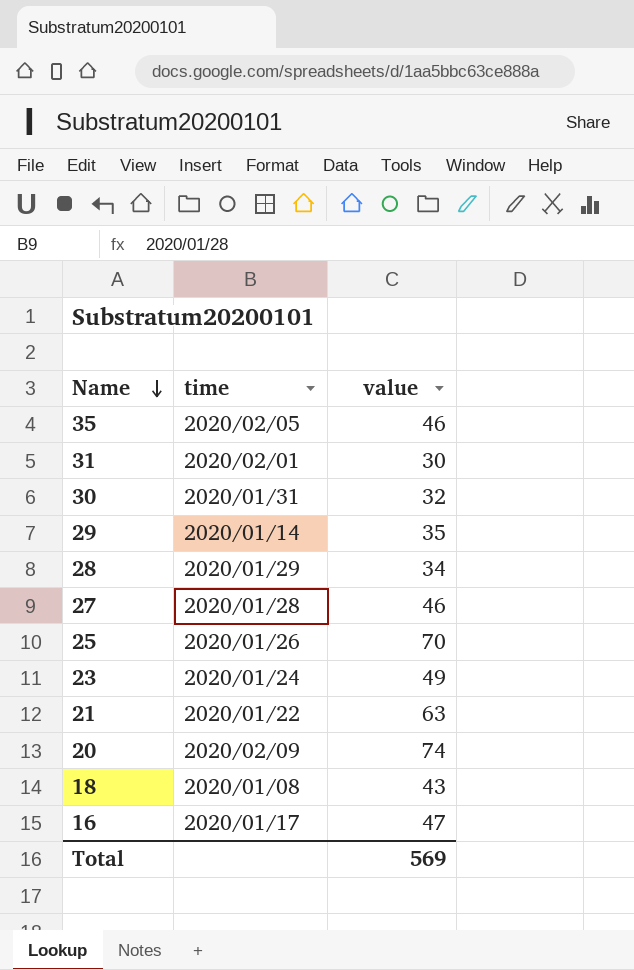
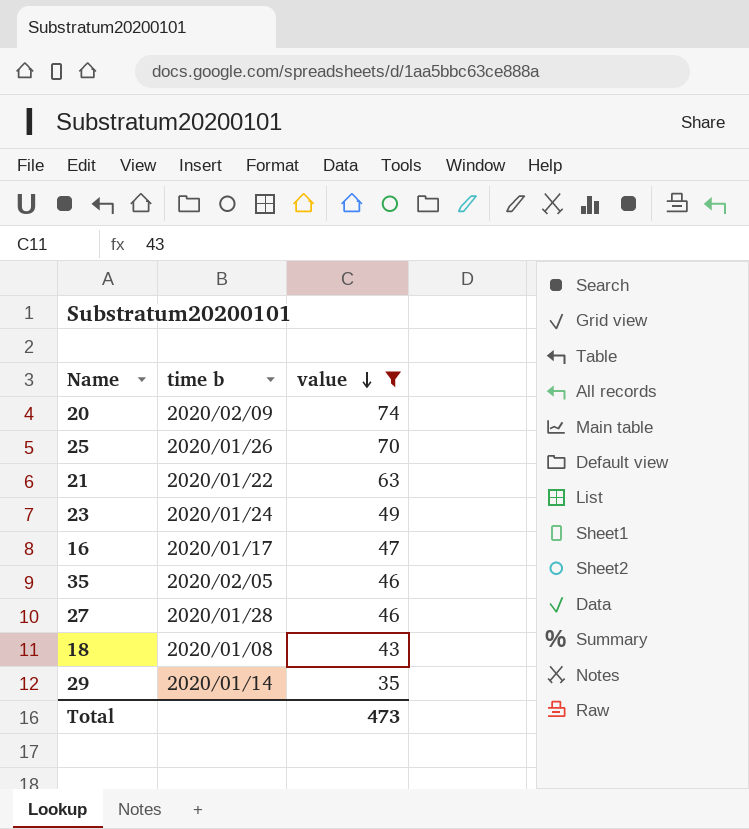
filter: none -> value >= 35
row order: Name descending -> value descending
column name: time -> time b
Total | value: 569 -> 473

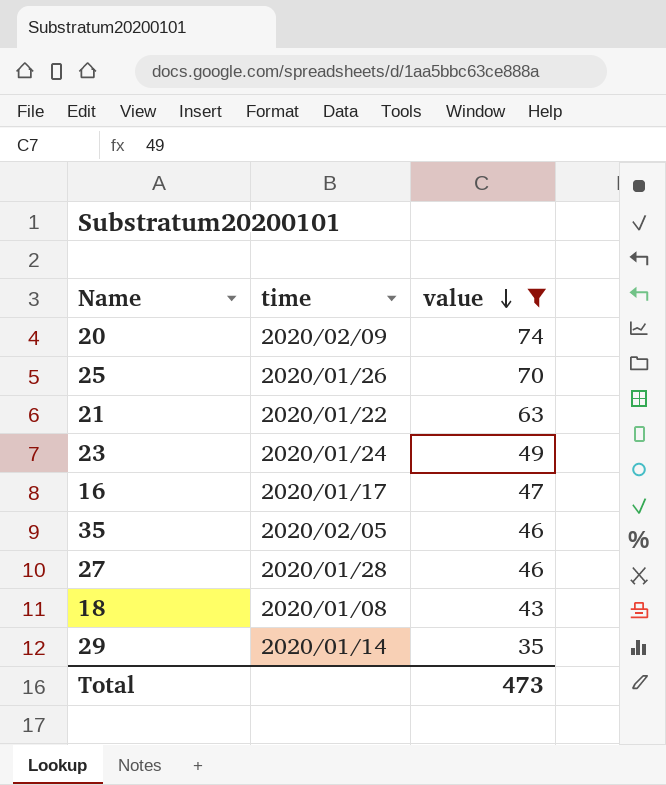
column name: time b -> time

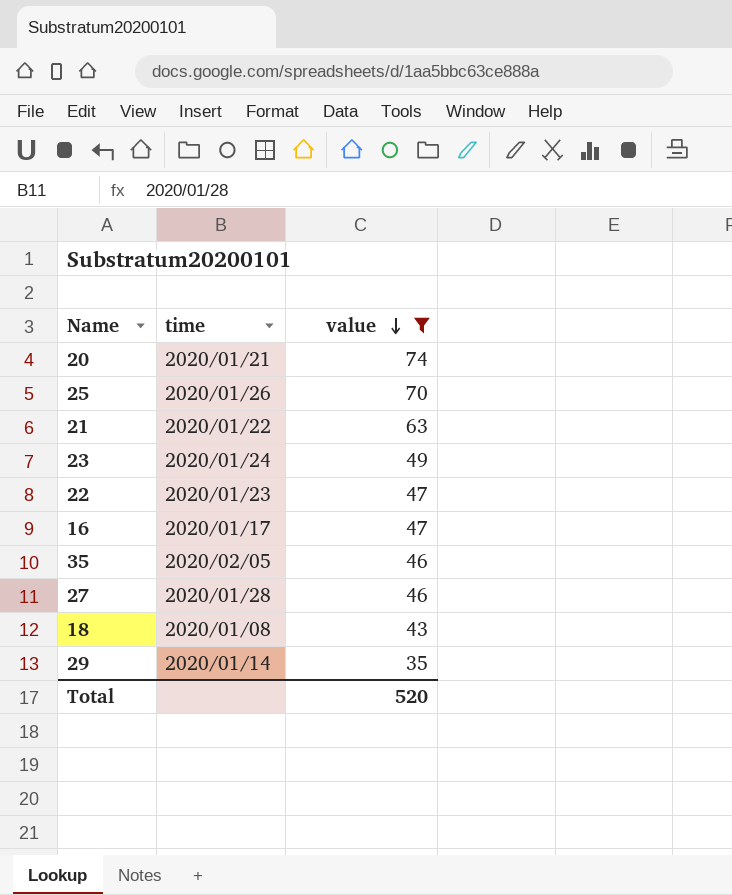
20 | time: 2020/02/09 -> 2020/01/21
row 22: none -> 2020/01/23 | 47
Total | value: 473 -> 520

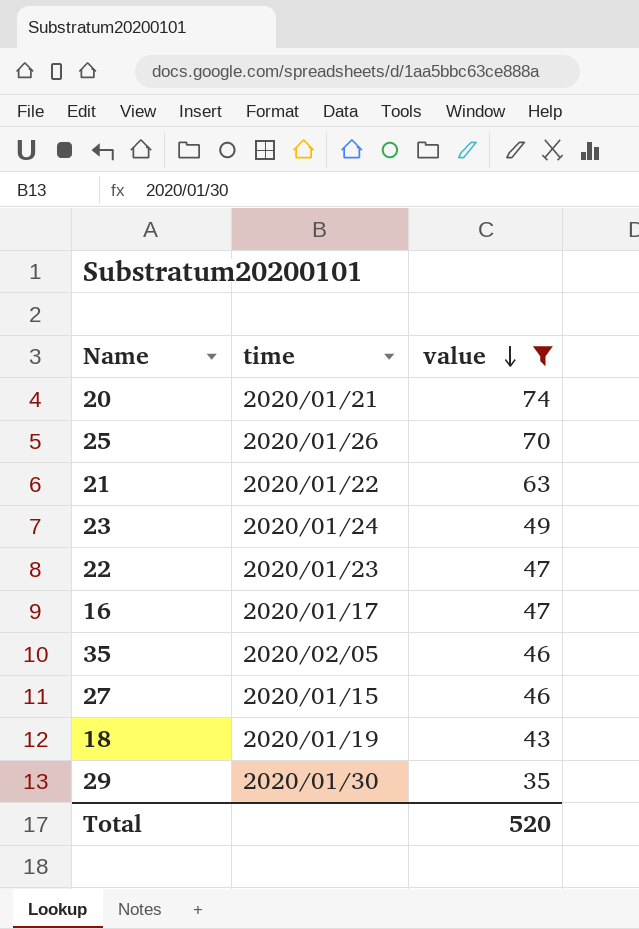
27 | time: 2020/01/28 -> 2020/01/15
18 | time: 2020/01/08 -> 2020/01/19
29 | time: 2020/01/14 -> 2020/01/30

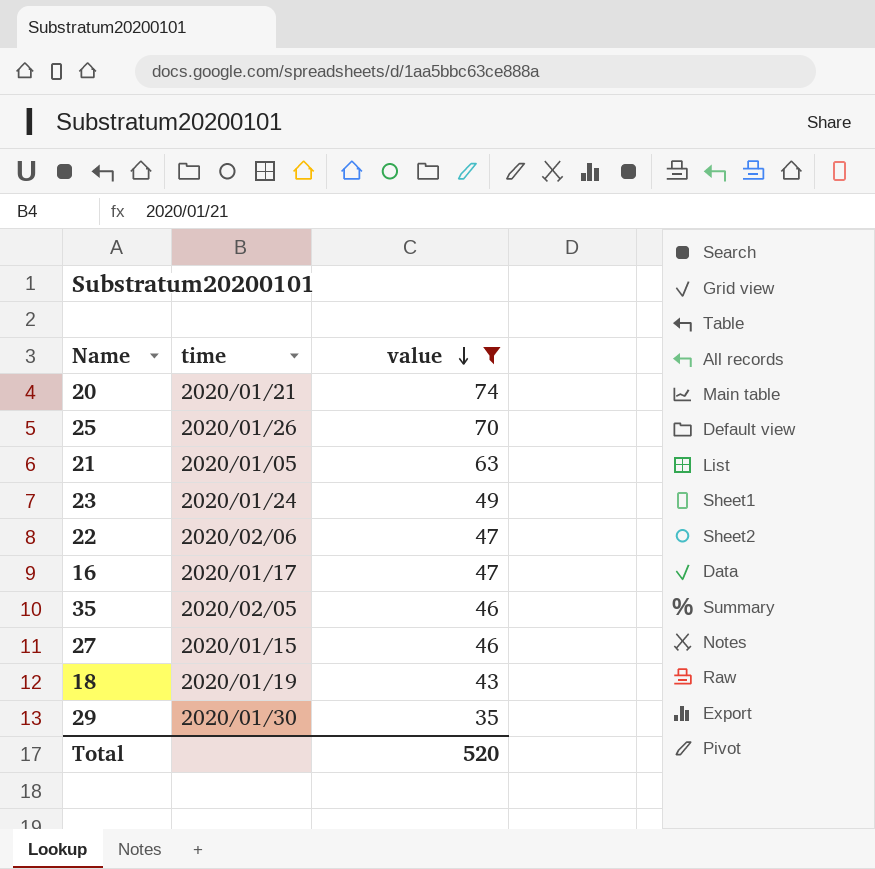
21 | time: 2020/01/22 -> 2020/01/05
22 | time: 2020/01/23 -> 2020/02/06

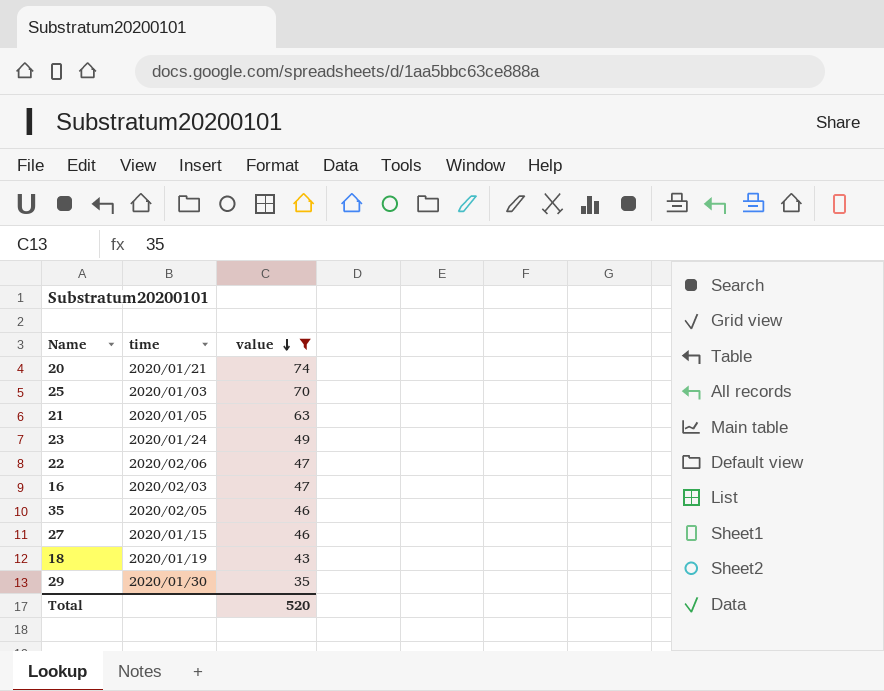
25 | time: 2020/01/26 -> 2020/01/03
16 | time: 2020/01/17 -> 2020/02/03

